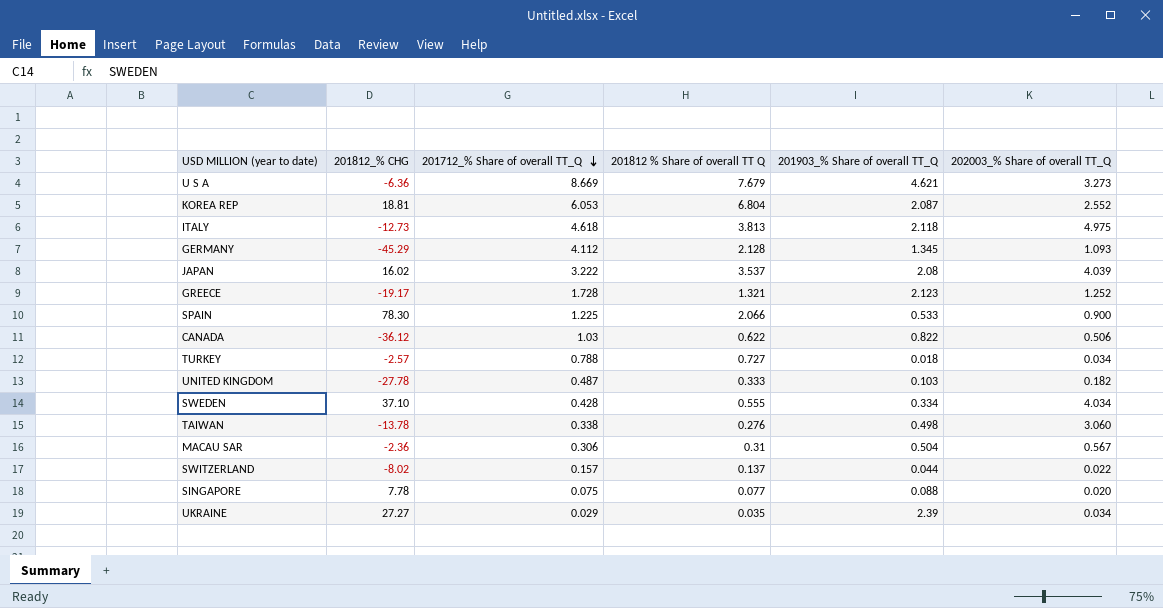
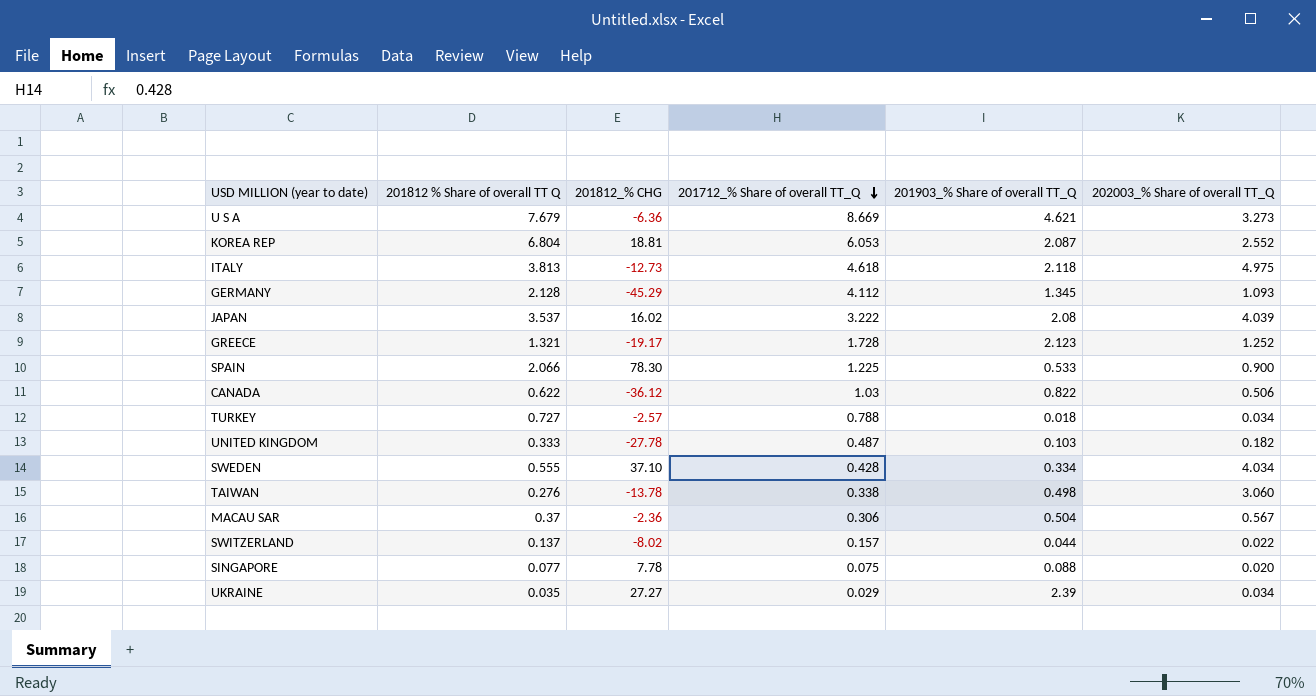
column 201812 % Share of overall TT Q | position: 4 -> 2
MACAU SAR | 201812 % Share of overall TT Q: 0.31 -> 0.37

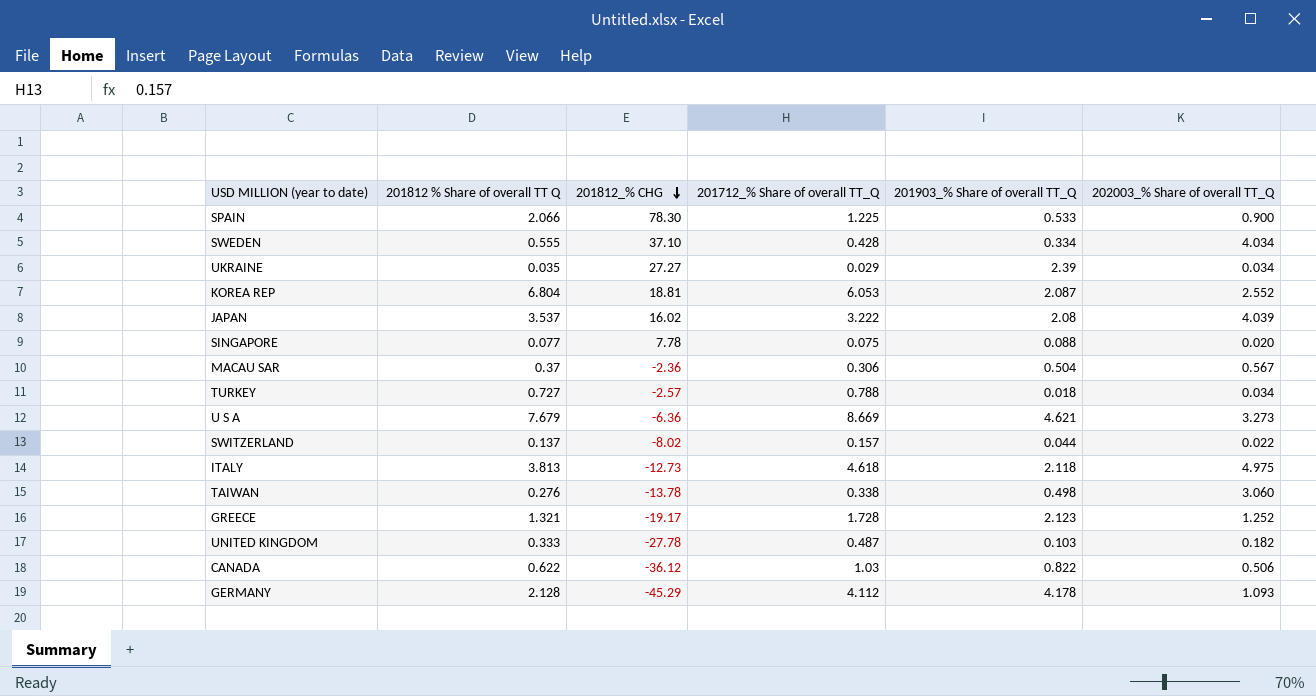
row order: 201712_% Share of overall TT_Q descending -> 201812_% CHG descending
GERMANY | 201903_% Share of overall TT_Q: 1.345 -> 4.178

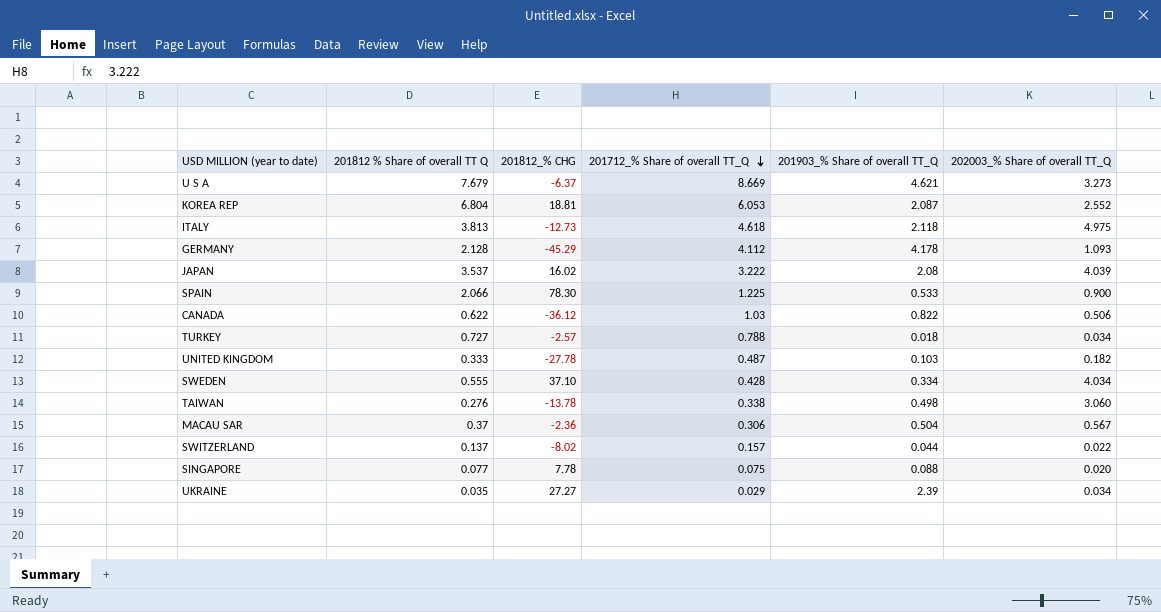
row order: 201812_% CHG descending -> 201712_% Share of overall TT_Q descending
row GREECE: 1.321 | -19.17 | 1.728 | 2.123 | 1.252 -> none
U S A | 201812_% CHG: -6.36 -> -6.37

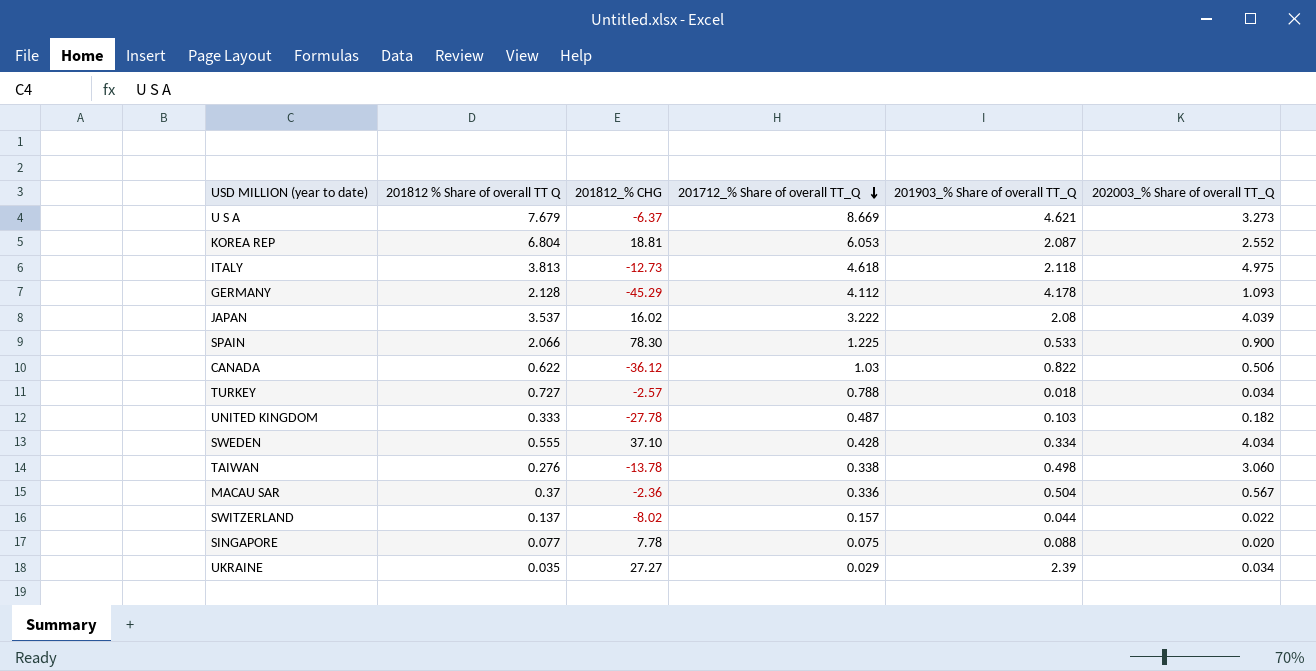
MACAU SAR | 201712_% Share of overall TT_Q: 0.306 -> 0.336

